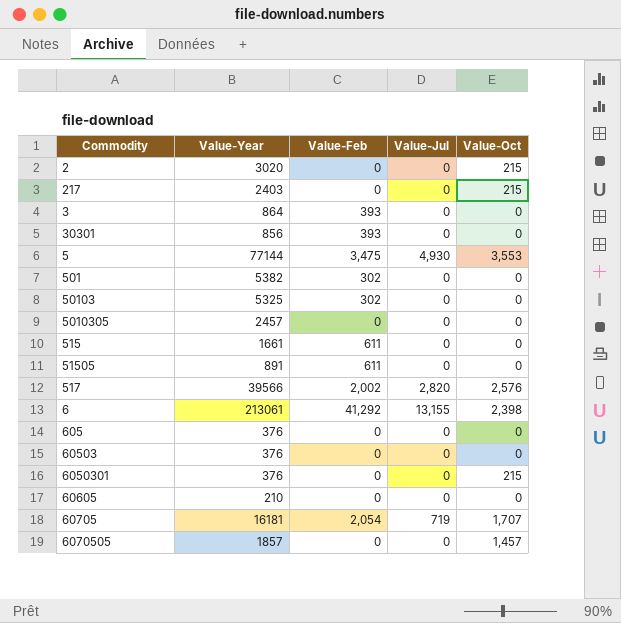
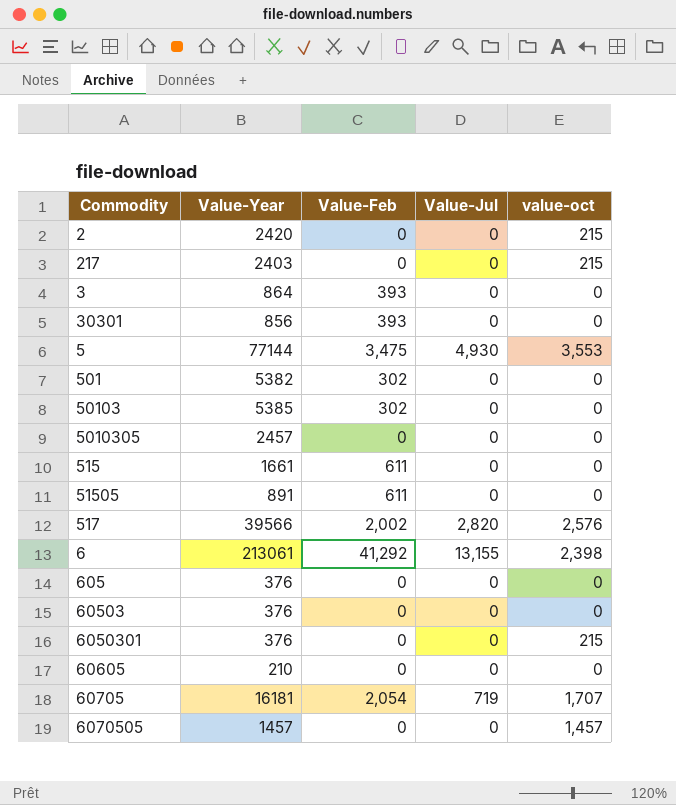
column name: Value-Oct -> value-oct
2 | Value-Year: 3020 -> 2420
50103 | Value-Year: 5325 -> 5385
6070505 | Value-Year: 1857 -> 1457

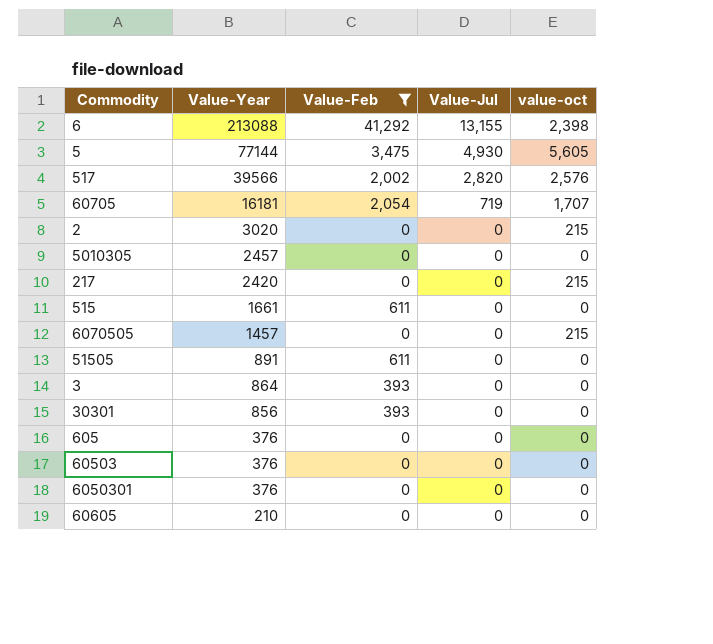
filter: none -> Value-Feb != 302
row order: none -> Value-Year descending
6 | Value-Year: 213061 -> 213088
5 | value-oct: 3,553 -> 5,605
2 | Value-Year: 2420 -> 3020
217 | Value-Year: 2403 -> 2420
6070505 | value-oct: 1,457 -> 215
6050301 | value-oct: 215 -> 0

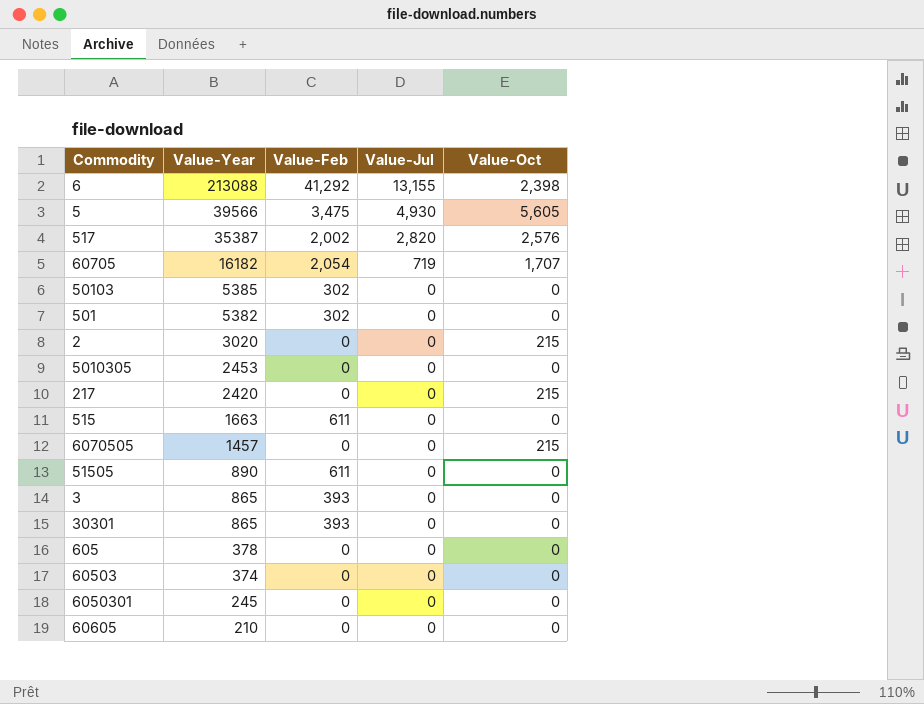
filter: Value-Feb != 302 -> none
column name: value-oct -> Value-Oct
5 | Value-Year: 77144 -> 39566
517 | Value-Year: 39566 -> 35387
60705 | Value-Year: 16181 -> 16182
5010305 | Value-Year: 2457 -> 2453
515 | Value-Year: 1661 -> 1663
51505 | Value-Year: 891 -> 890
3 | Value-Year: 864 -> 865
30301 | Value-Year: 856 -> 865
605 | Value-Year: 376 -> 378
60503 | Value-Year: 376 -> 374
6050301 | Value-Year: 376 -> 245

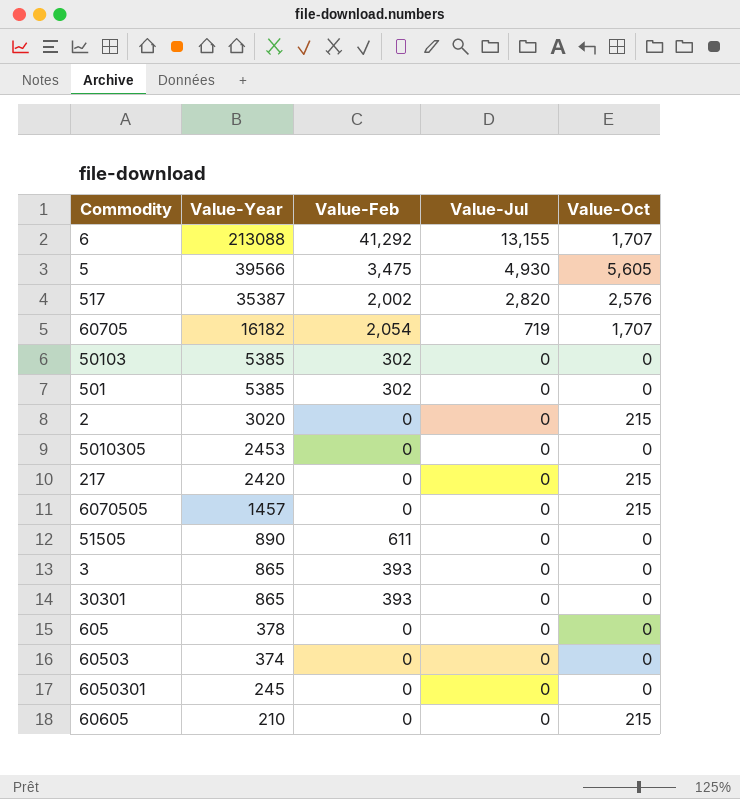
row 515: 1663 | 611 | 0 | 0 -> none
6 | Value-Oct: 2,398 -> 1,707
501 | Value-Year: 5382 -> 5385
60605 | Value-Oct: 0 -> 215

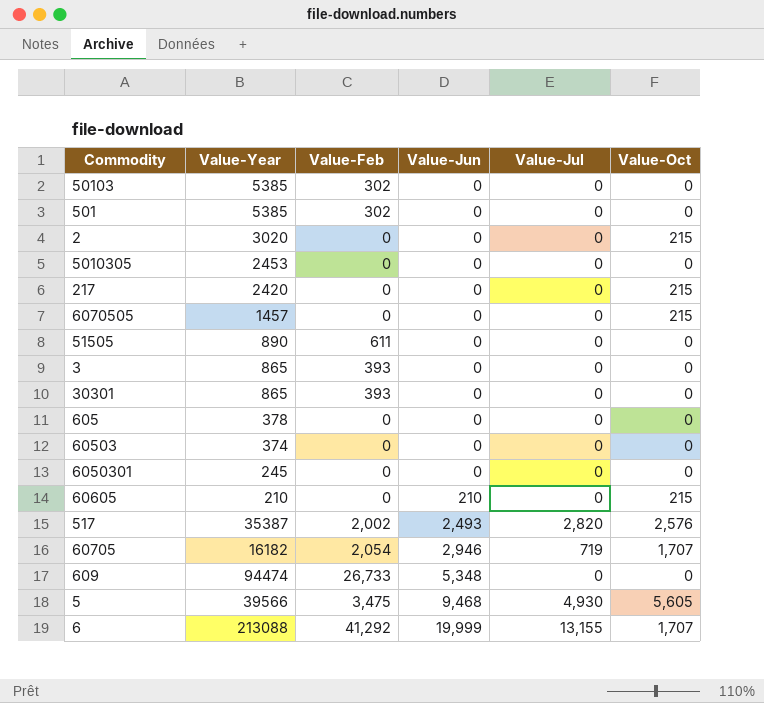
row order: Value-Year descending -> Value-Jun ascending
column Value-Jun | position: none -> 4
row 609: none -> 94474 | 26,733 | 5,348 | 0 | 0

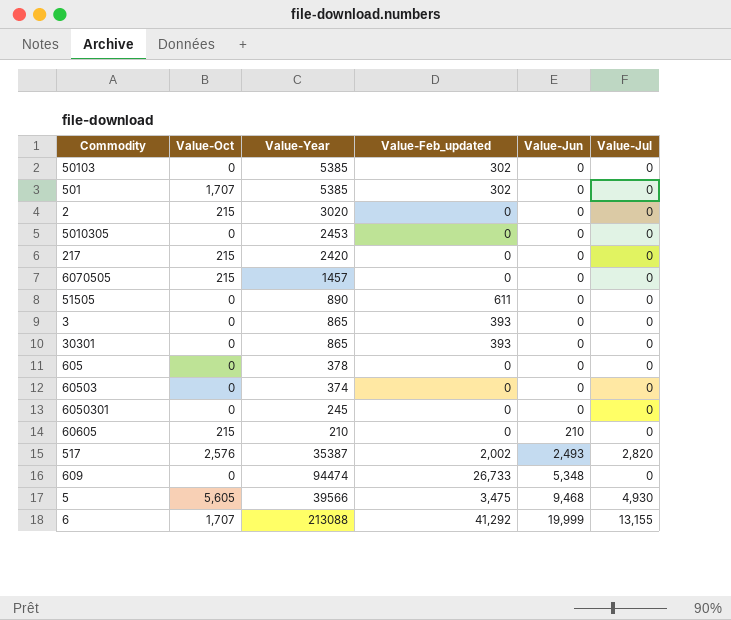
column Value-Oct | position: 6 -> 2
column name: Value-Feb -> Value-Feb_updated
row 60705: 16182 | 2,054 | 2,946 | 719 | 1,707 -> none
501 | Value-Oct: 0 -> 1,707

